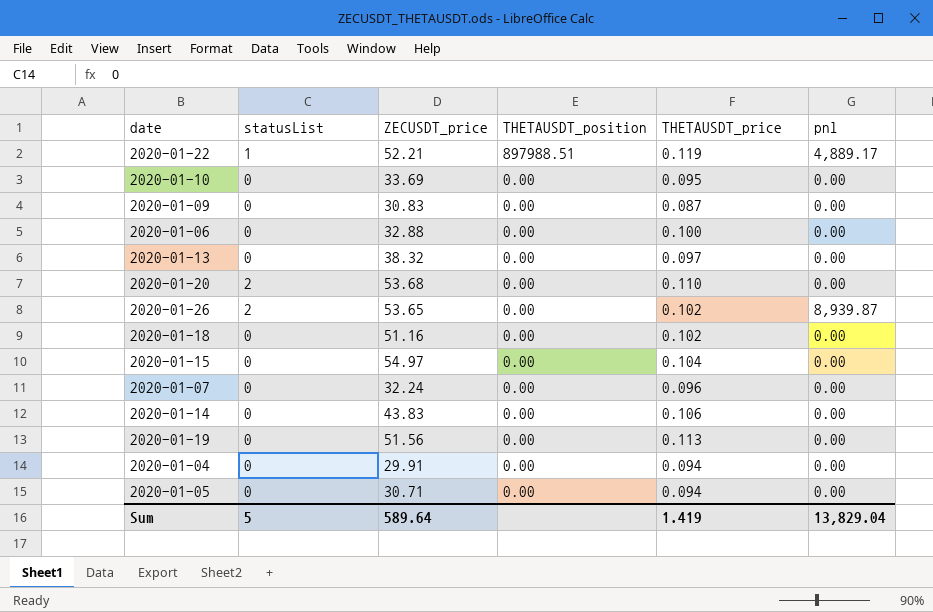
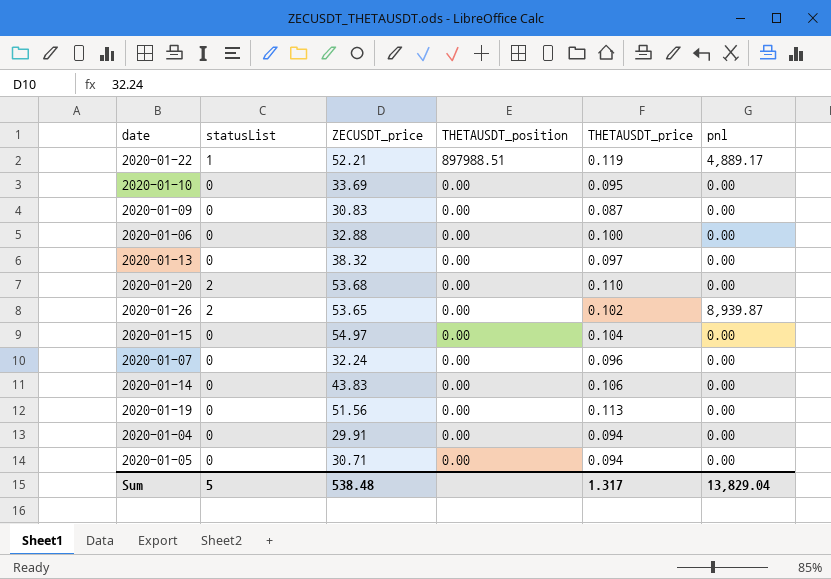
row 2020-01-18: 0 | 51.16 | 0.00 | 0.102 | 0.00 -> none
Sum | ZECUSDT_price: 589.64 -> 538.48
Sum | THETAUSDT_price: 1.419 -> 1.317

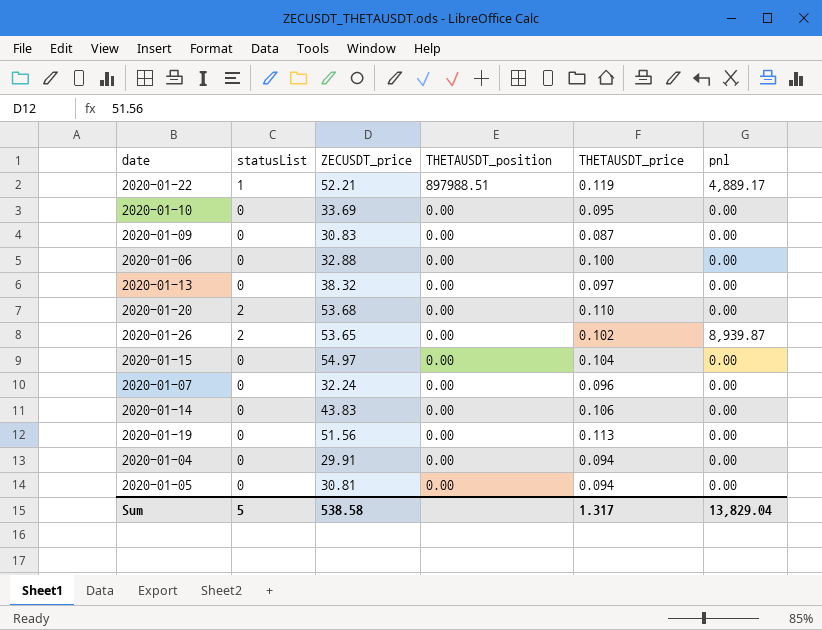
2020-01-05 | ZECUSDT_price: 30.71 -> 30.81
Sum | ZECUSDT_price: 538.48 -> 538.58

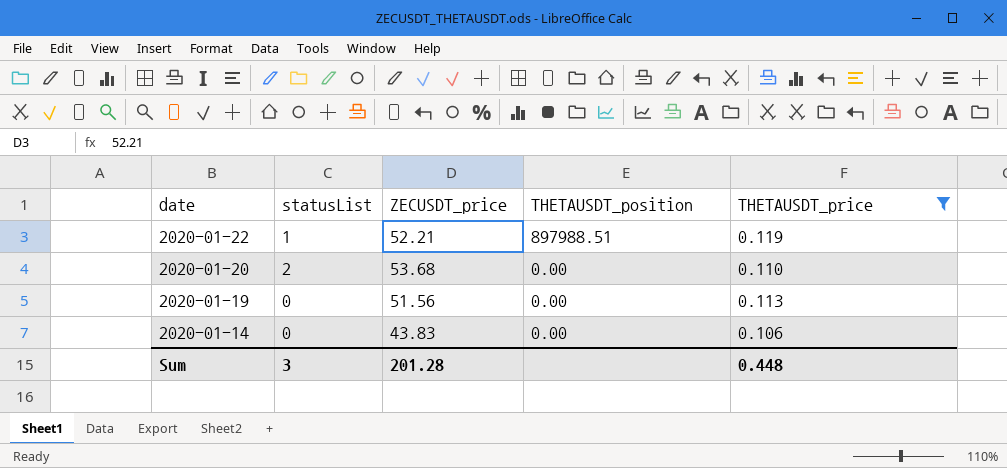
filter: none -> THETAUSDT_price >= 0.106
row order: THETAUSDT_position descending -> date descending
column pnl | position: 6 -> none
Sum | statusList: 5 -> 3
Sum | ZECUSDT_price: 538.58 -> 201.28
Sum | THETAUSDT_price: 1.317 -> 0.448

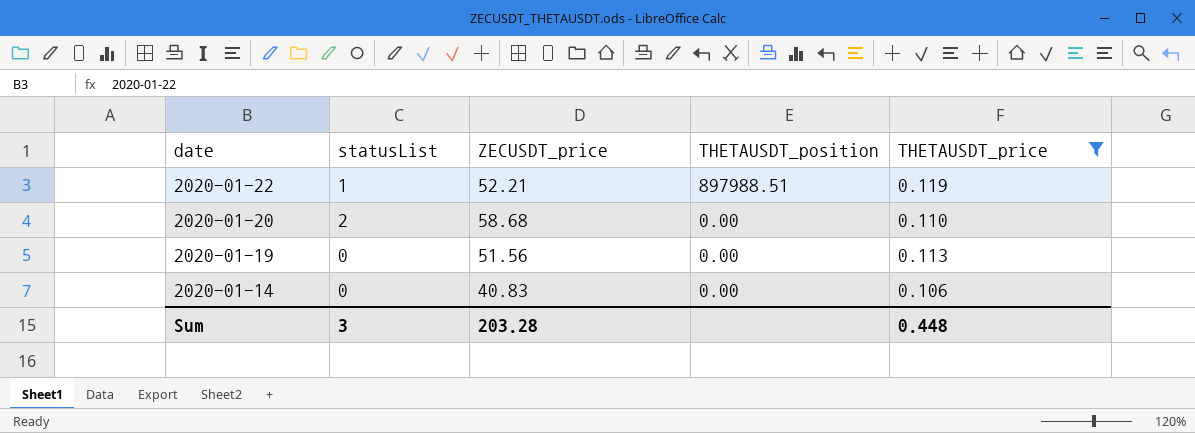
2020-01-20 | ZECUSDT_price: 53.68 -> 58.68
2020-01-14 | ZECUSDT_price: 43.83 -> 40.83
Sum | ZECUSDT_price: 201.28 -> 203.28

